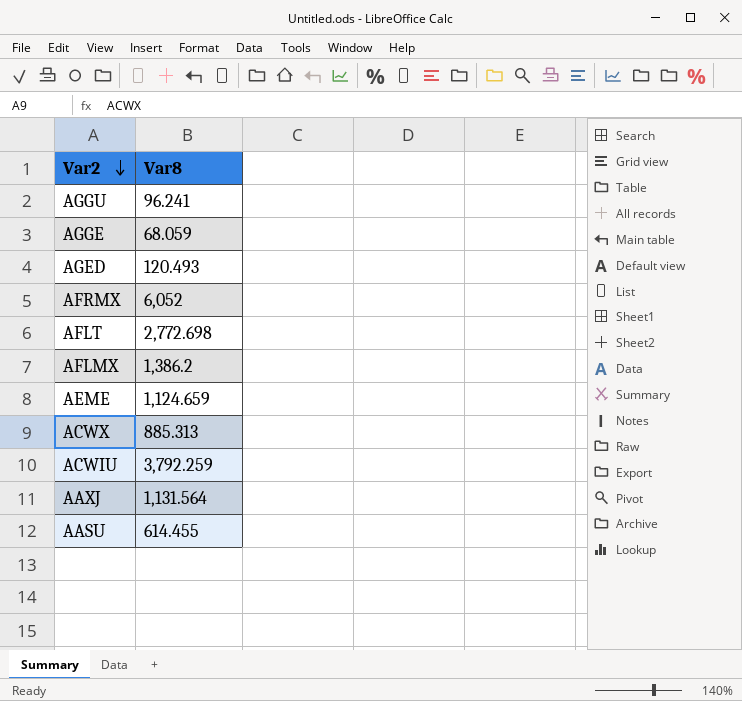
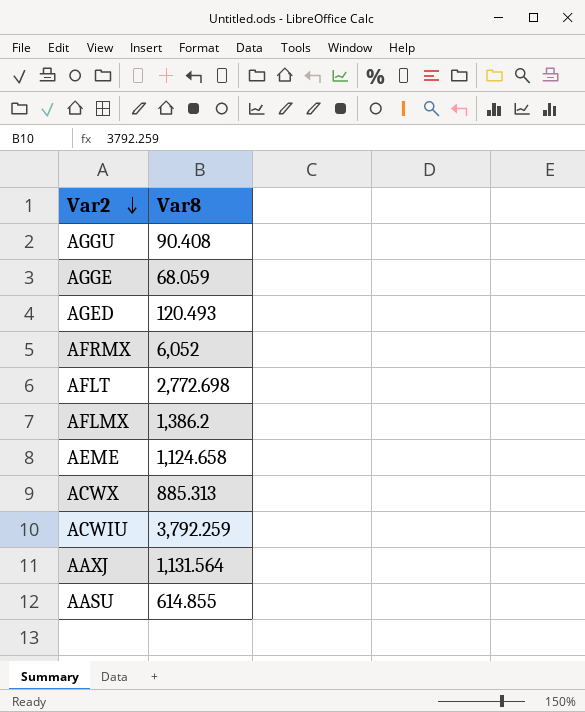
AGGU | Var8: 96.241 -> 90.408
AEME | Var8: 1,124.659 -> 1,124.658
AASU | Var8: 614.455 -> 614.855

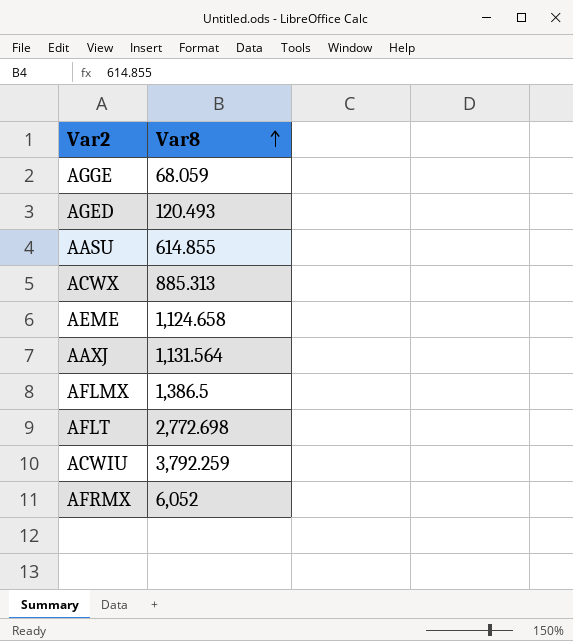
row order: Var2 descending -> Var8 ascending
row AGGU: 90.408 -> none
AFLMX | Var8: 1,386.2 -> 1,386.5

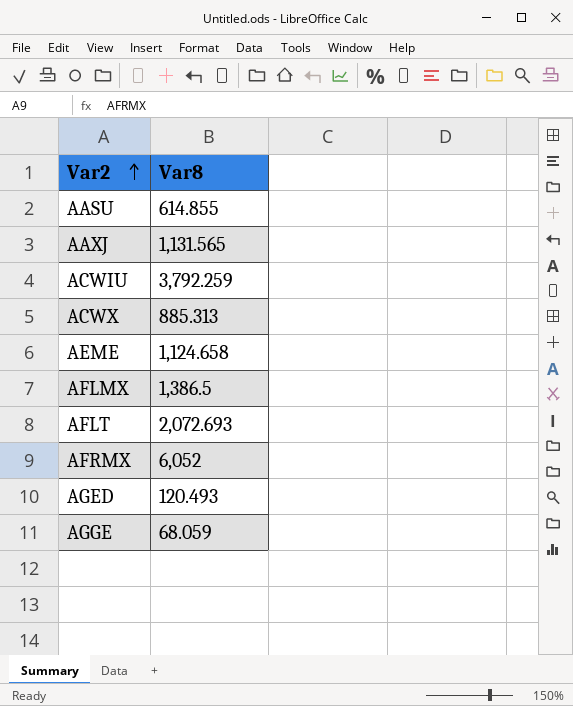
row order: Var8 ascending -> Var2 ascending
AAXJ | Var8: 1,131.564 -> 1,131.565
AFLT | Var8: 2,772.698 -> 2,072.693

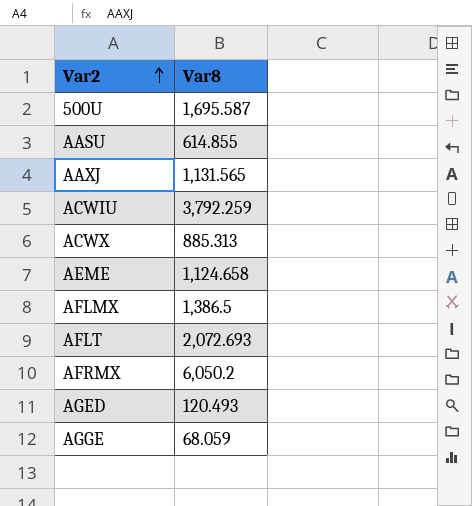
row 500U: none -> 1,695.587
AFRMX | Var8: 6,052 -> 6,050.2

